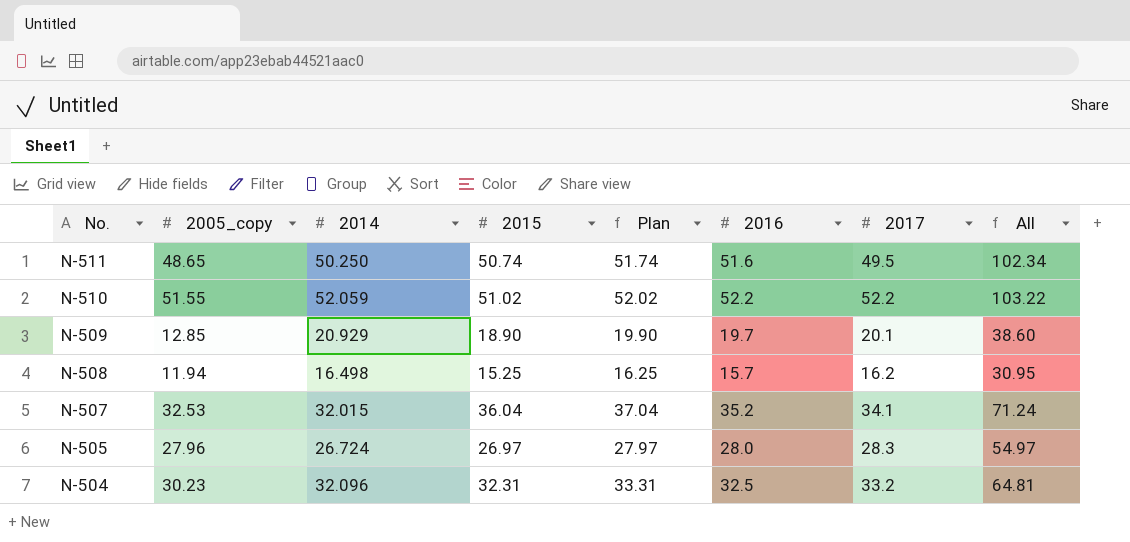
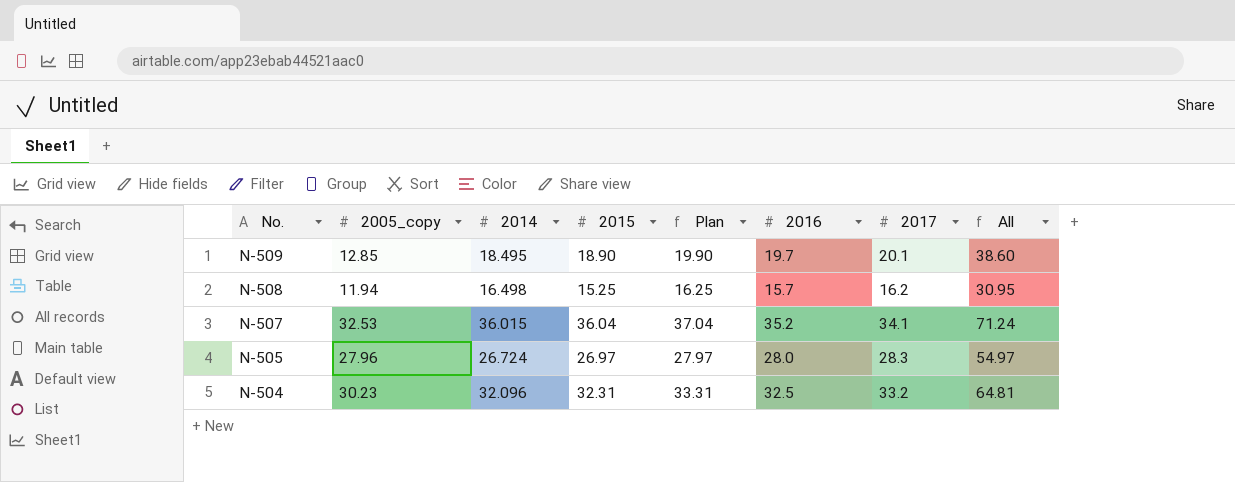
row N-511: 48.65 | 50.250 | 50.74 | 51.74 | 51.6 | 49.5 | 102.34 -> none
row N-510: 51.55 | 52.059 | 51.02 | 52.02 | 52.2 | 52.2 | 103.22 -> none
N-509 | 2014: 20.929 -> 18.495
N-507 | 2014: 32.015 -> 36.015

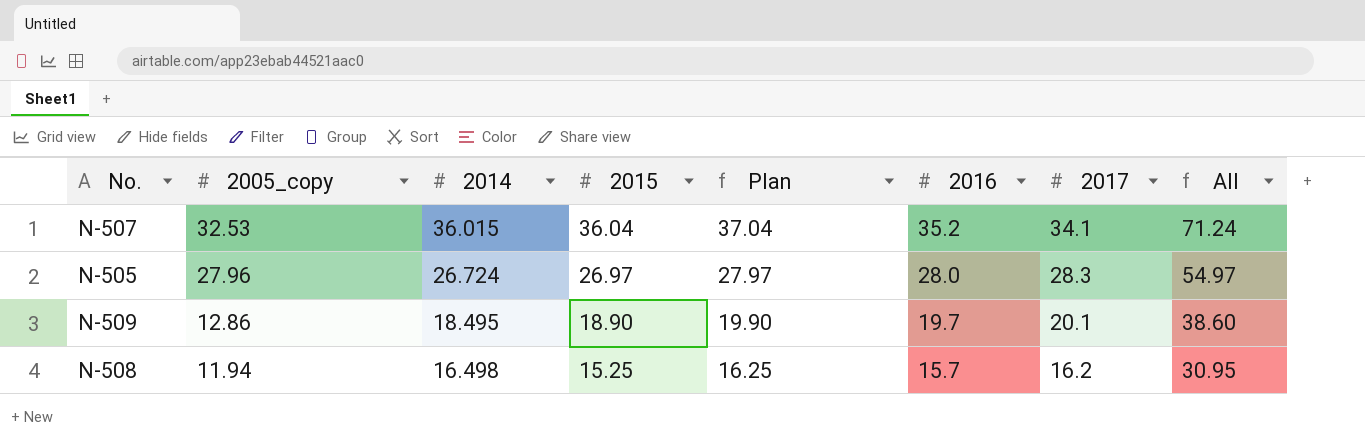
row order: No. descending -> 2005_copy descending
row N-504: 30.23 | 32.096 | 32.31 | 33.31 | 32.5 | 33.2 | 64.81 -> none
N-509 | 2005_copy: 12.85 -> 12.86

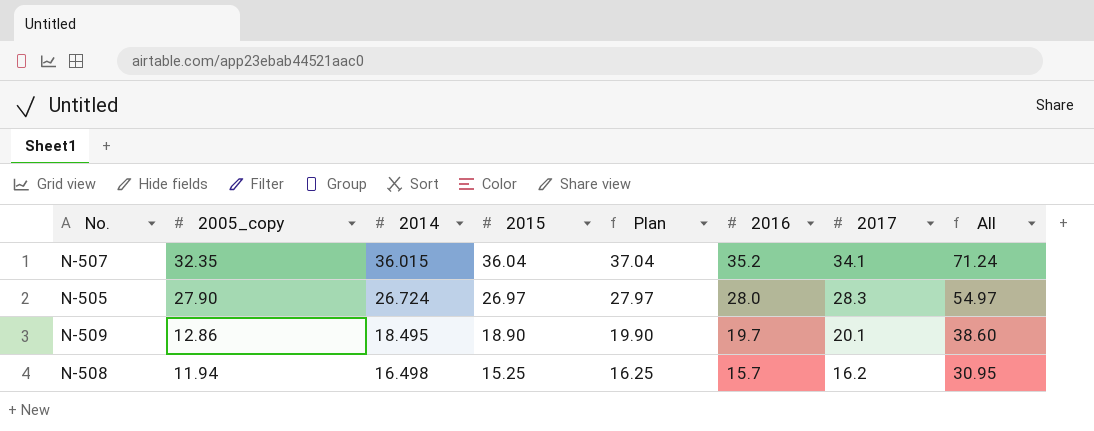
N-507 | 2005_copy: 32.53 -> 32.35
N-505 | 2005_copy: 27.96 -> 27.90

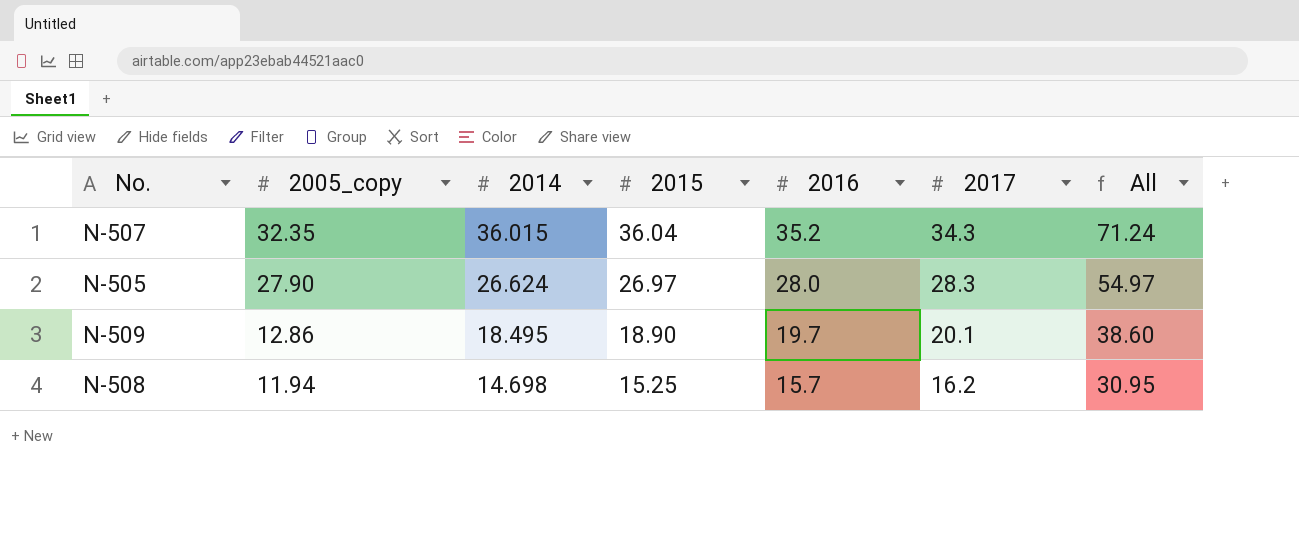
column Plan | formula: [2015] + 1 -> none
N-507 | 2017: 34.1 -> 34.3
N-505 | 2014: 26.724 -> 26.624
N-508 | 2014: 16.498 -> 14.698

